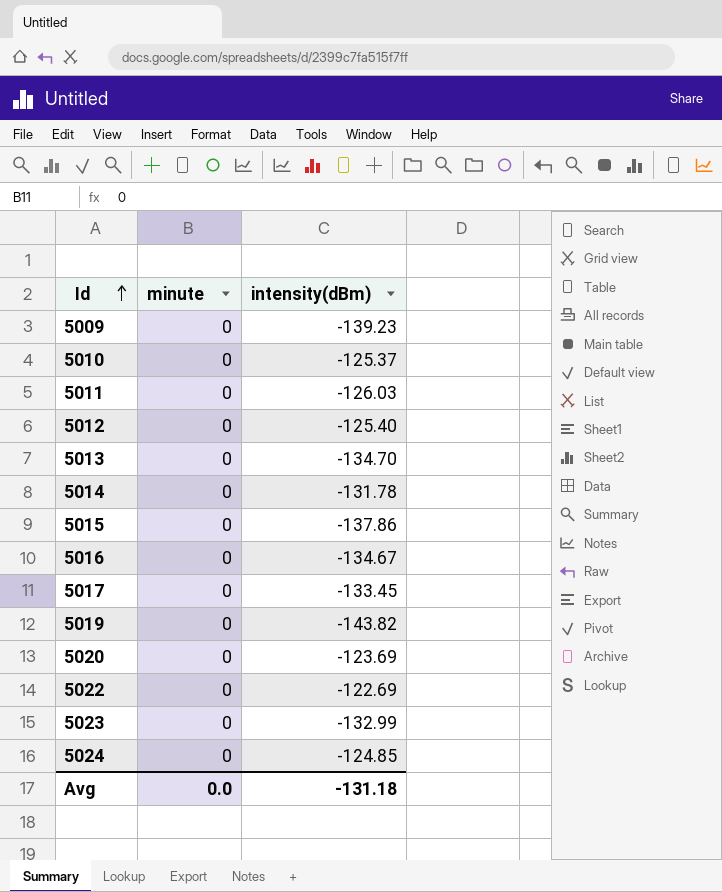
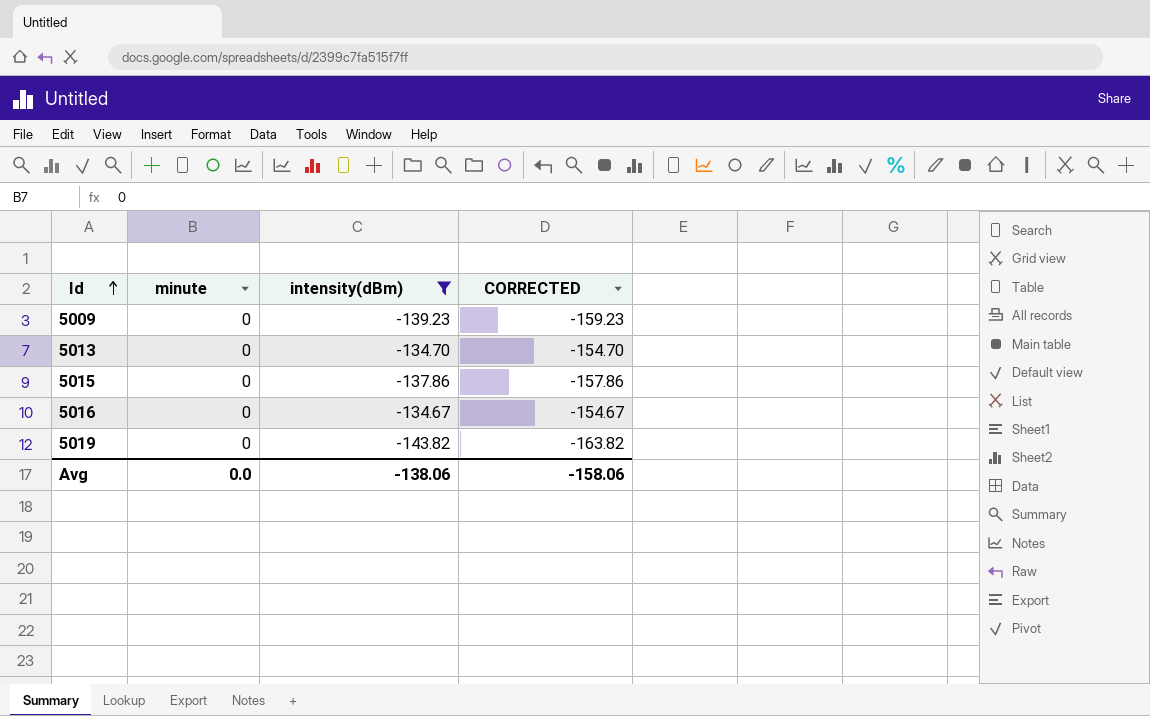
filter: none -> intensity(dBm) <= -134.67
column CORRECTED | formula: none -> [intensity(dBm)] - 20
Avg | intensity(dBm): -131.18 -> -138.06

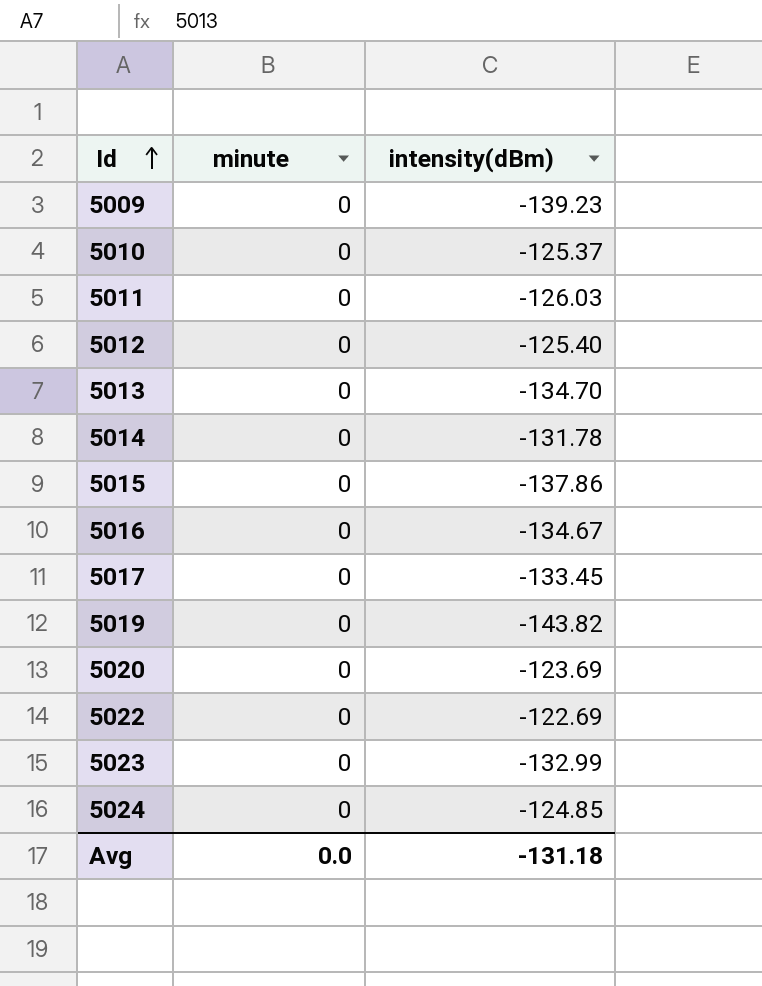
filter: intensity(dBm) <= -134.67 -> none
column CORRECTED | formula: [intensity(dBm)] - 20 -> none
Avg | intensity(dBm): -138.06 -> -131.18

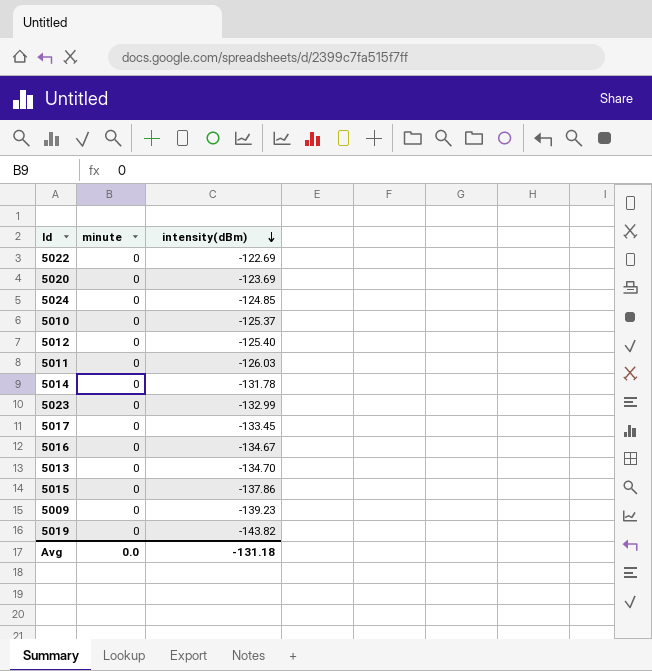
row order: Id ascending -> intensity(dBm) descending

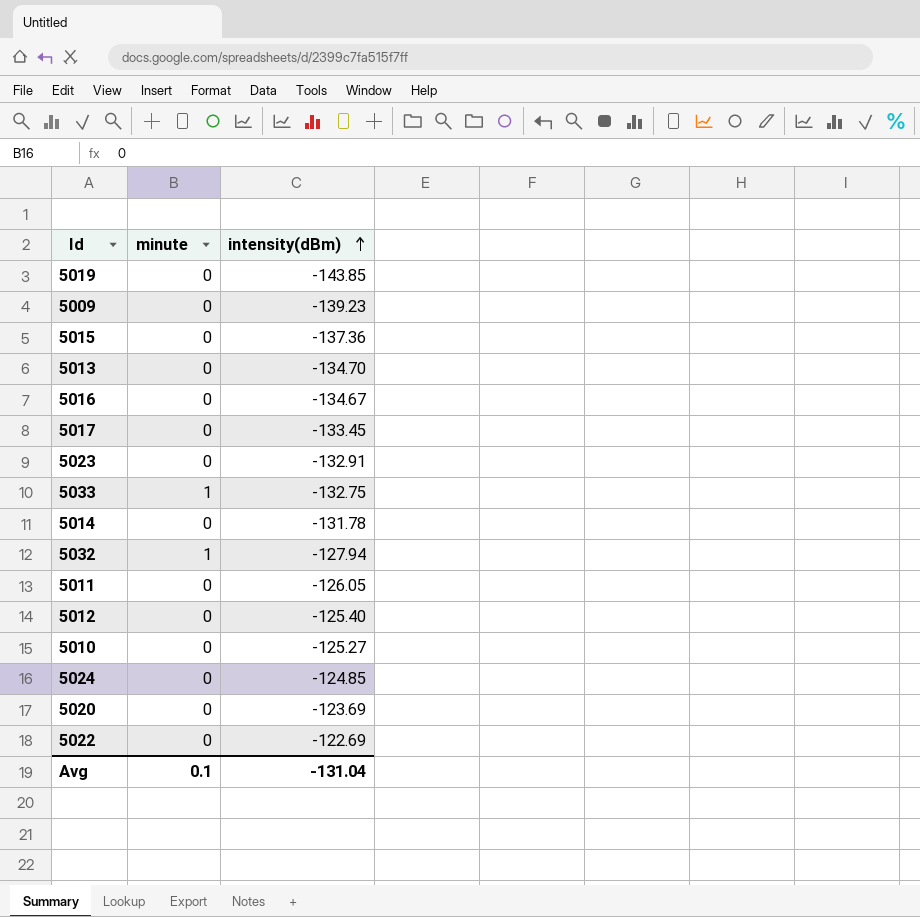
row order: intensity(dBm) descending -> intensity(dBm) ascending
5019 | intensity(dBm): -143.82 -> -143.85
5015 | intensity(dBm): -137.86 -> -137.36
5023 | intensity(dBm): -132.99 -> -132.91
row 5033: none -> 1 | -132.75
row 5032: none -> 1 | -127.94
5011 | intensity(dBm): -126.03 -> -126.05
5010 | intensity(dBm): -125.37 -> -125.27
Avg | minute: 0.0 -> 0.1
Avg | intensity(dBm): -131.18 -> -131.04

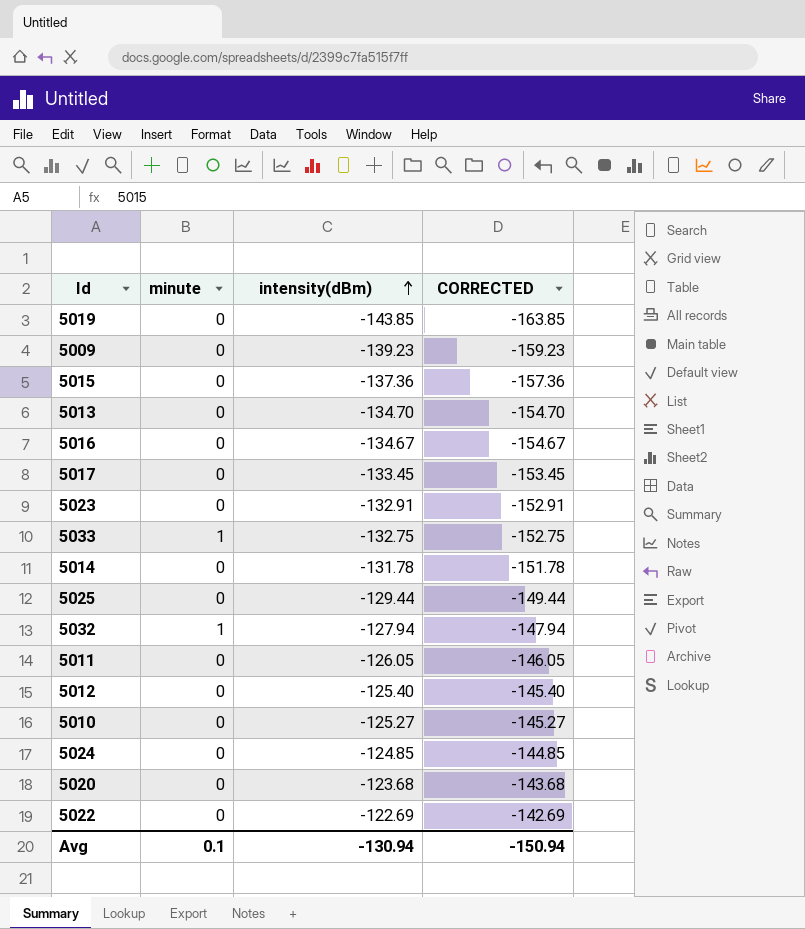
column CORRECTED | formula: none -> [intensity(dBm)] - 20
row 5025: none -> 0 | -129.44 | -149.44
5020 | intensity(dBm): -123.69 -> -123.68
Avg | intensity(dBm): -131.04 -> -130.94

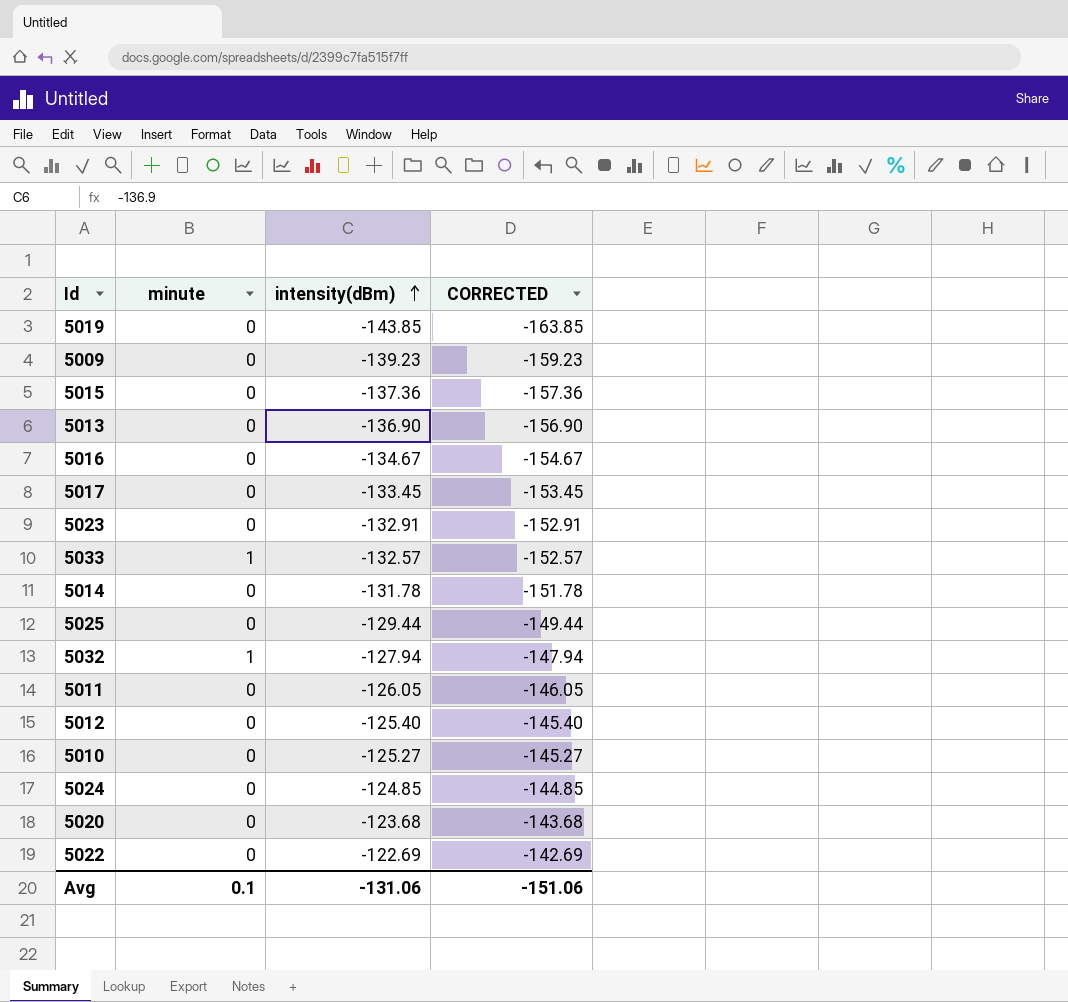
5013 | intensity(dBm): -134.70 -> -136.90
5013 | CORRECTED: -154.70 -> -156.90
5033 | intensity(dBm): -132.75 -> -132.57
5033 | CORRECTED: -152.75 -> -152.57
Avg | intensity(dBm): -130.94 -> -131.06
Avg | CORRECTED: -150.94 -> -151.06

